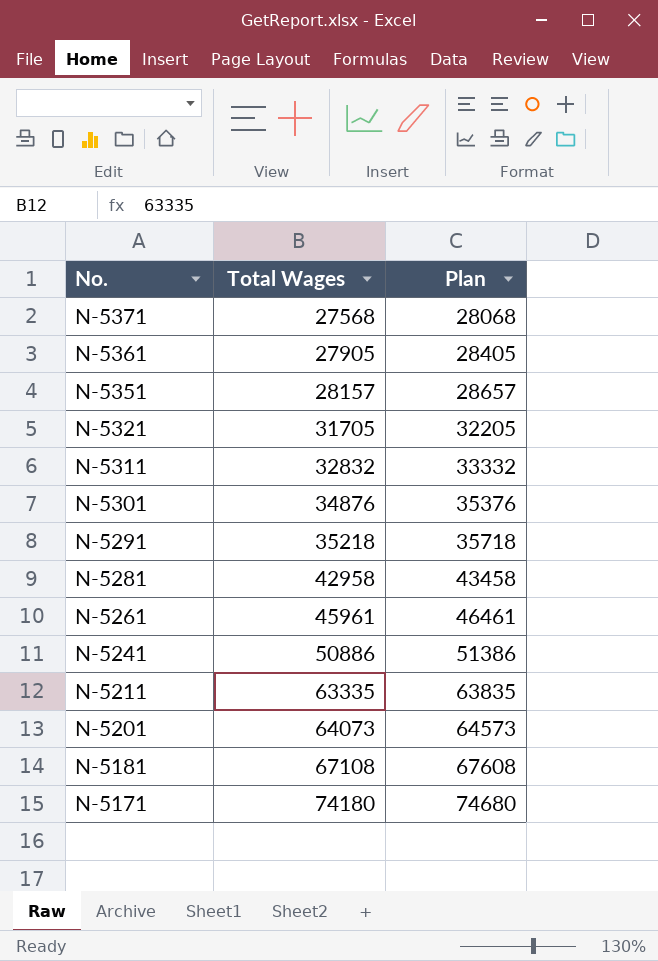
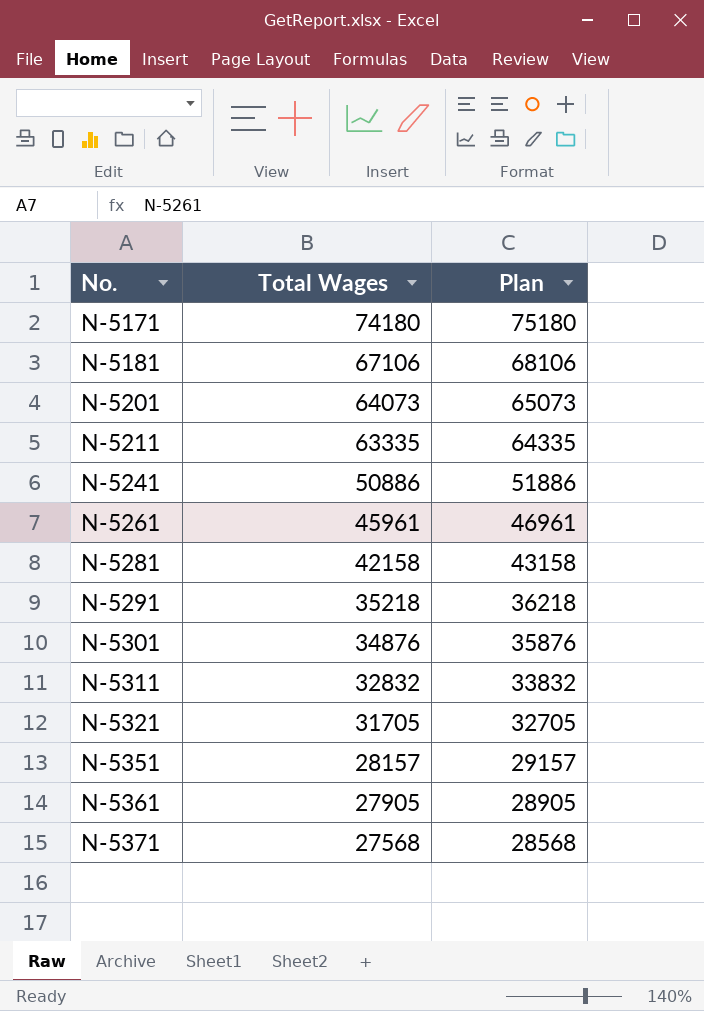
row order: No. descending -> No. ascending
column Plan | formula: [Total Wages] + 500 -> [Total Wages] + 1000
N-5181 | Total Wages: 67108 -> 67106
N-5281 | Total Wages: 42958 -> 42158

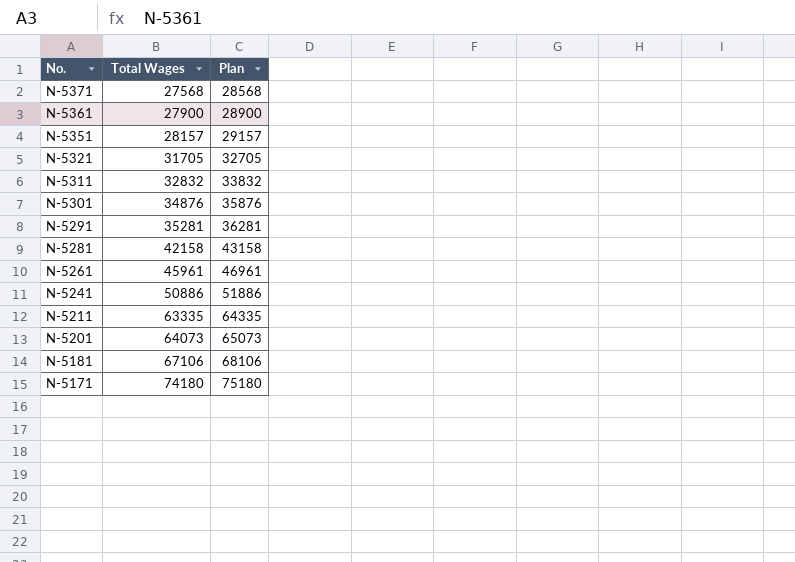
row order: No. ascending -> No. descending
N-5361 | Total Wages: 27905 -> 27900
N-5361 | Plan: 28905 -> 28900
N-5291 | Total Wages: 35218 -> 35281
N-5291 | Plan: 36218 -> 36281

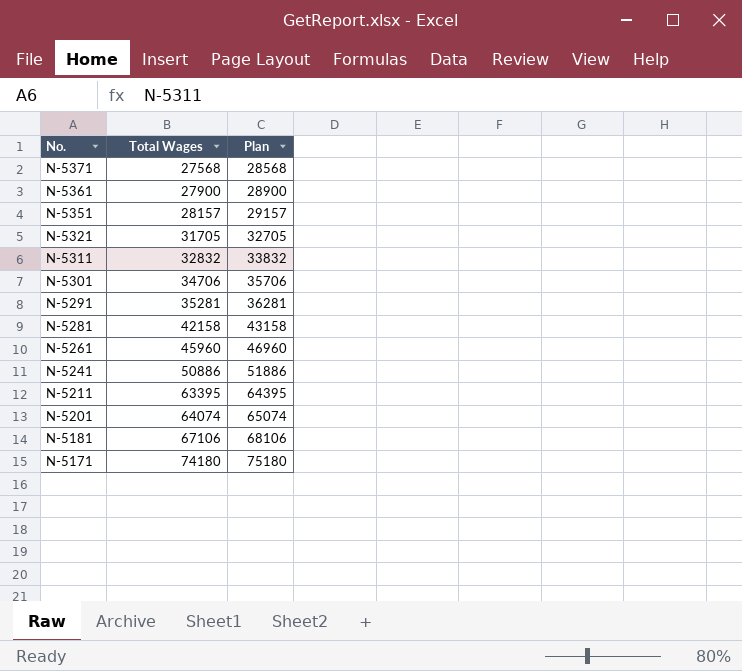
N-5301 | Total Wages: 34876 -> 34706
N-5301 | Plan: 35876 -> 35706
N-5261 | Total Wages: 45961 -> 45960
N-5261 | Plan: 46961 -> 46960
N-5211 | Total Wages: 63335 -> 63395
N-5211 | Plan: 64335 -> 64395
N-5201 | Total Wages: 64073 -> 64074
N-5201 | Plan: 65073 -> 65074

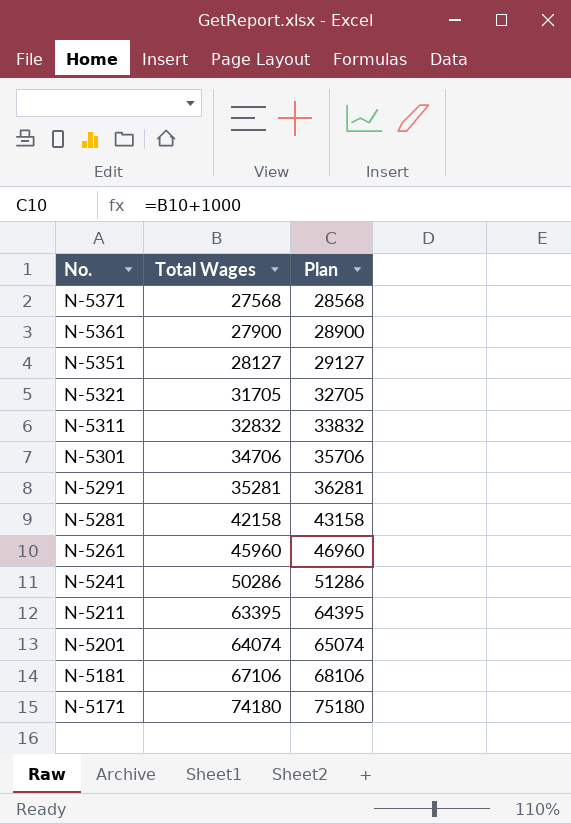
N-5351 | Total Wages: 28157 -> 28127
N-5351 | Plan: 29157 -> 29127
N-5241 | Total Wages: 50886 -> 50286
N-5241 | Plan: 51886 -> 51286

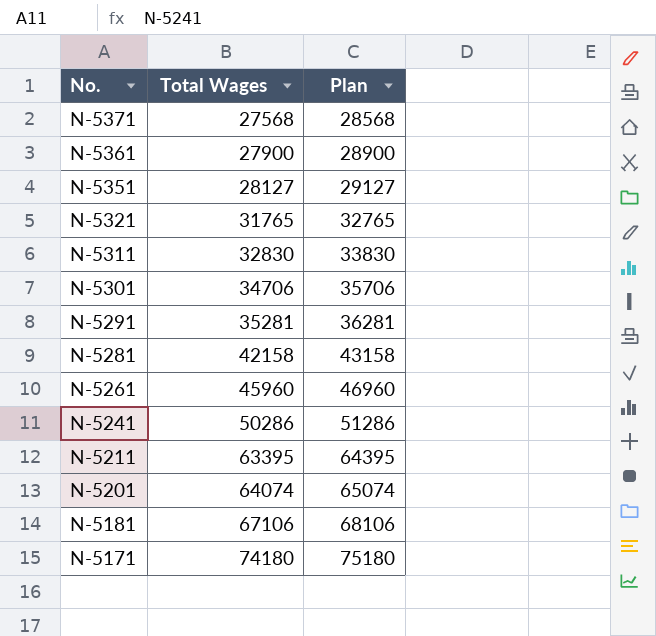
N-5321 | Total Wages: 31705 -> 31765
N-5321 | Plan: 32705 -> 32765
N-5311 | Total Wages: 32832 -> 32830
N-5311 | Plan: 33832 -> 33830

